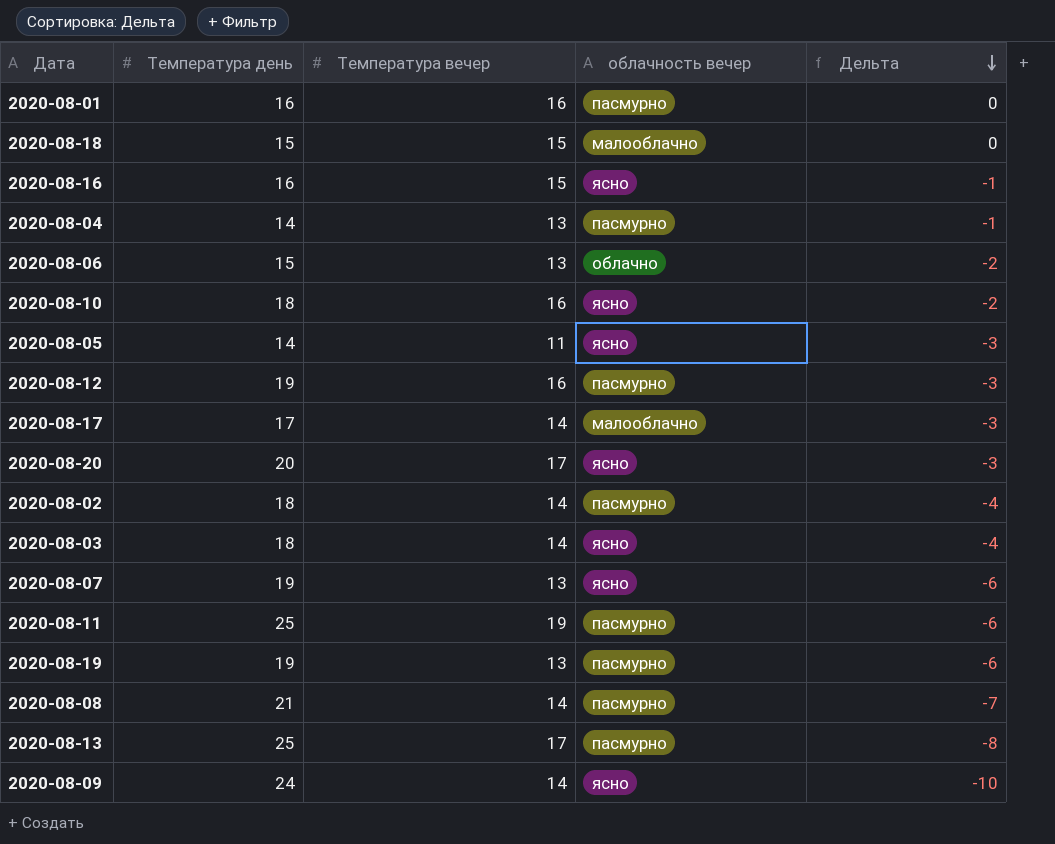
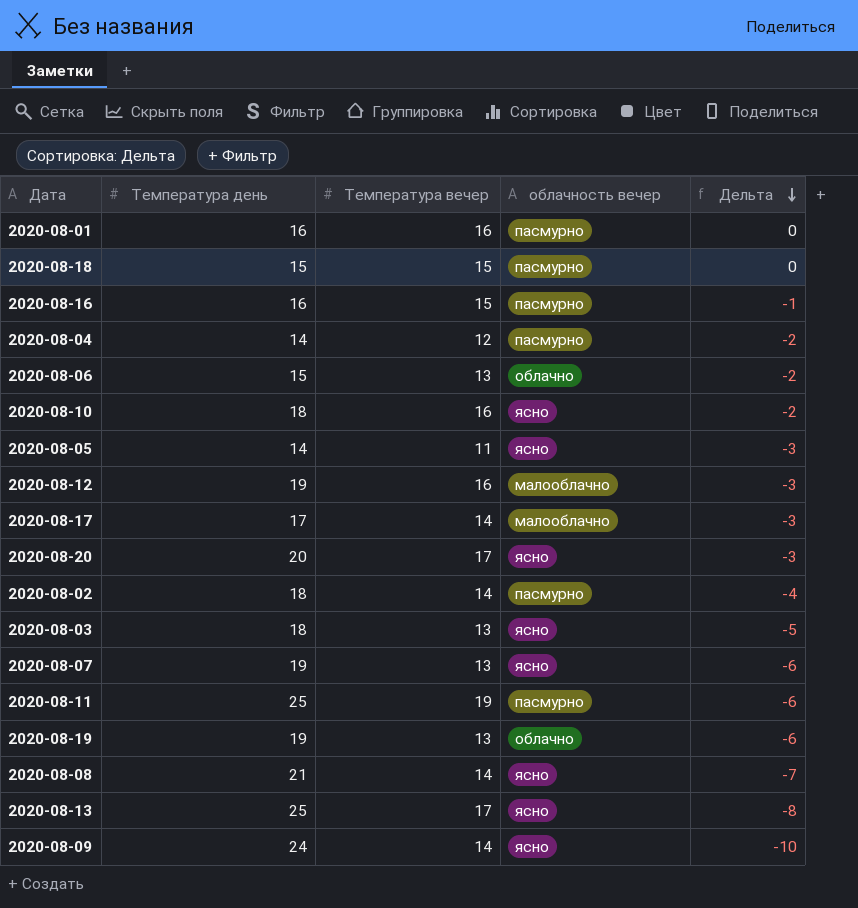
2020-08-18 | облачность вечер: малооблачно -> пасмурно
2020-08-16 | облачность вечер: ясно -> пасмурно
2020-08-04 | Температура вечер: 13 -> 12
2020-08-04 | Дельта: -1 -> -2
2020-08-12 | облачность вечер: пасмурно -> малооблачно
2020-08-03 | Температура вечер: 14 -> 13
2020-08-03 | Дельта: -4 -> -5
2020-08-19 | облачность вечер: пасмурно -> облачно
2020-08-08 | облачность вечер: пасмурно -> ясно
2020-08-13 | облачность вечер: пасмурно -> ясно

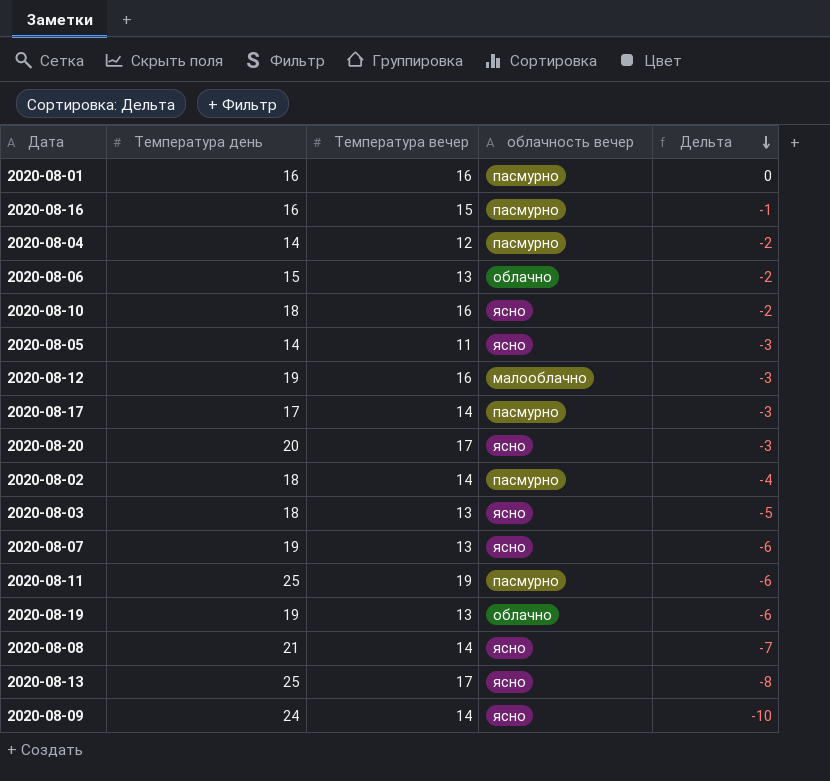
row 2020-08-18: 15 | 15 | пасмурно | 0 -> none
2020-08-17 | облачность вечер: малооблачно -> пасмурно

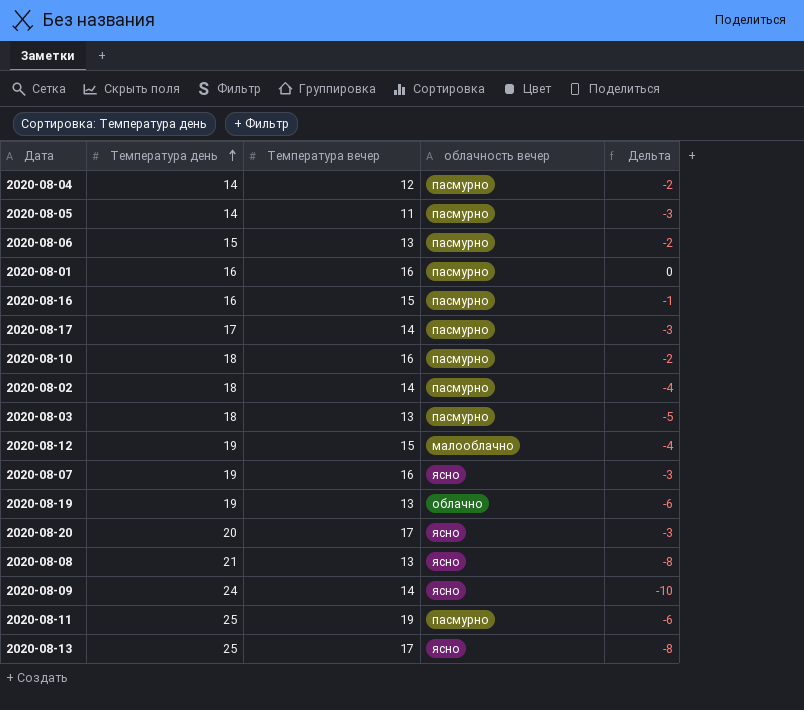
row order: Дельта descending -> Температура день ascending
2020-08-05 | облачность вечер: ясно -> пасмурно
2020-08-06 | облачность вечер: облачно -> пасмурно
2020-08-10 | облачность вечер: ясно -> пасмурно
2020-08-03 | облачность вечер: ясно -> пасмурно
2020-08-12 | Температура вечер: 16 -> 15
2020-08-12 | Дельта: -3 -> -4
2020-08-07 | Температура вечер: 13 -> 16
2020-08-07 | Дельта: -6 -> -3
2020-08-08 | Температура вечер: 14 -> 13
2020-08-08 | Дельта: -7 -> -8

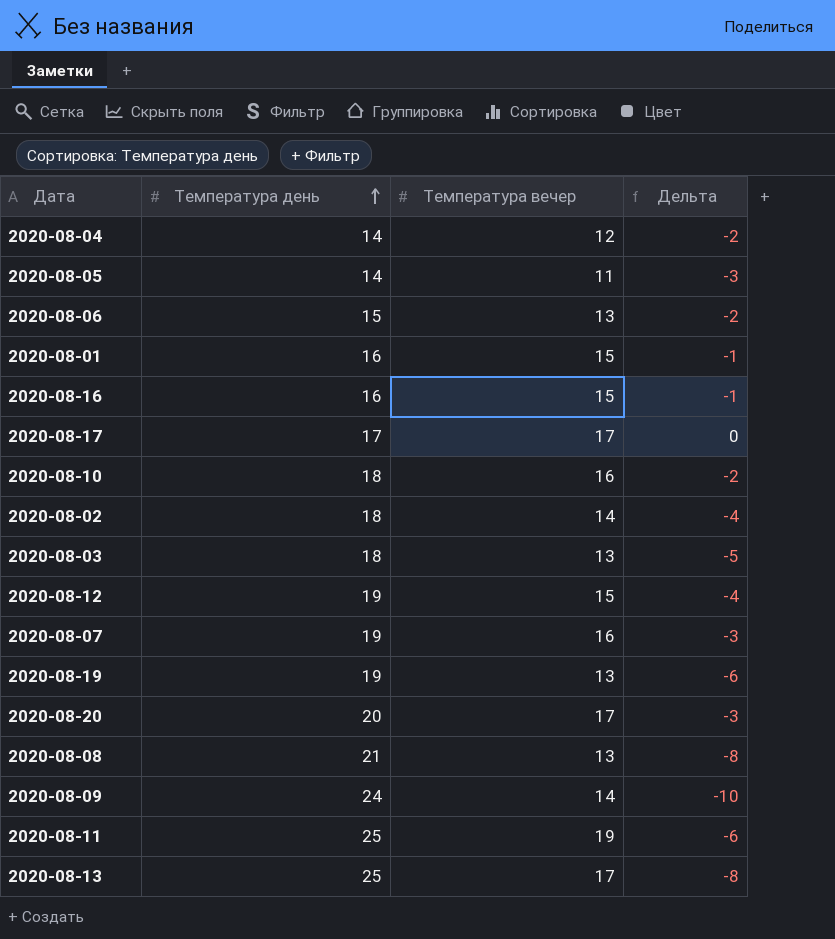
column облачность вечер | position: 4 -> none
2020-08-01 | Температура вечер: 16 -> 15
2020-08-01 | Дельта: 0 -> -1
2020-08-17 | Температура вечер: 14 -> 17
2020-08-17 | Дельта: -3 -> 0

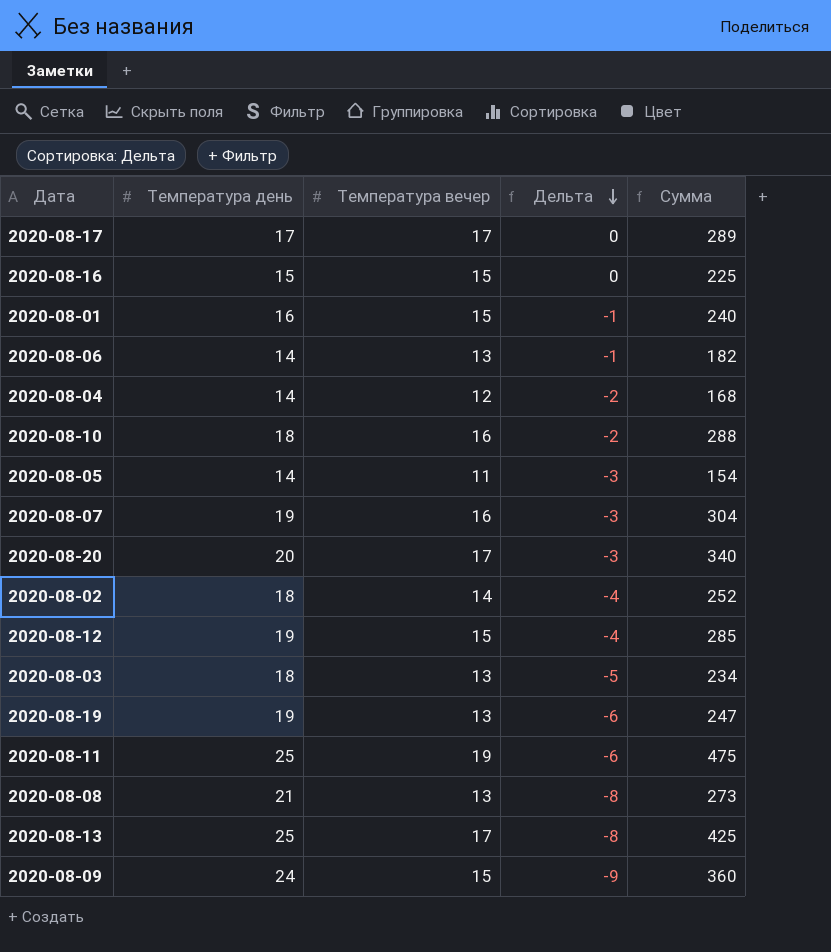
row order: Температура день ascending -> Дельта descending
column Сумма | formula: none -> [Температура день] * [Температура вечер]
2020-08-16 | Температура день: 16 -> 15
2020-08-16 | Дельта: -1 -> 0
2020-08-06 | Температура день: 15 -> 14
2020-08-06 | Дельта: -2 -> -1
2020-08-09 | Температура вечер: 14 -> 15
2020-08-09 | Дельта: -10 -> -9

